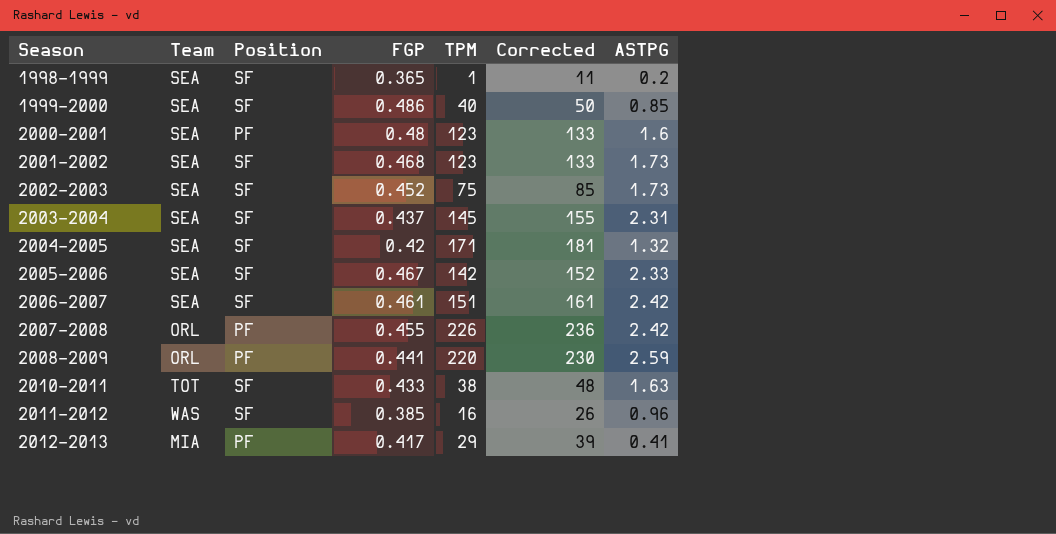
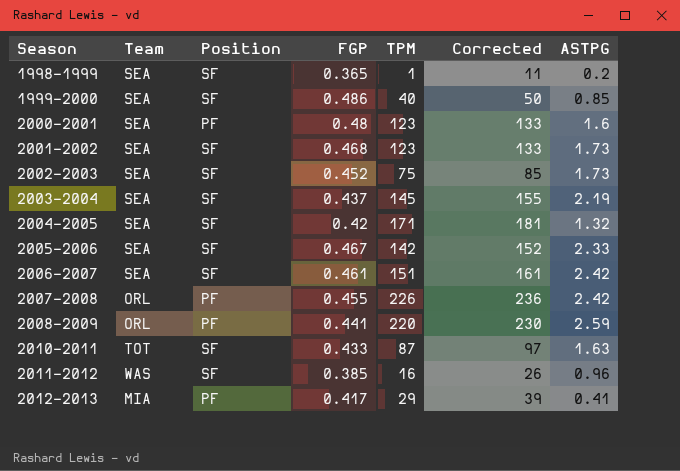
2003-2004 | ASTPG: 2.31 -> 2.19
2010-2011 | TPM: 38 -> 87
2010-2011 | Corrected: 48 -> 97

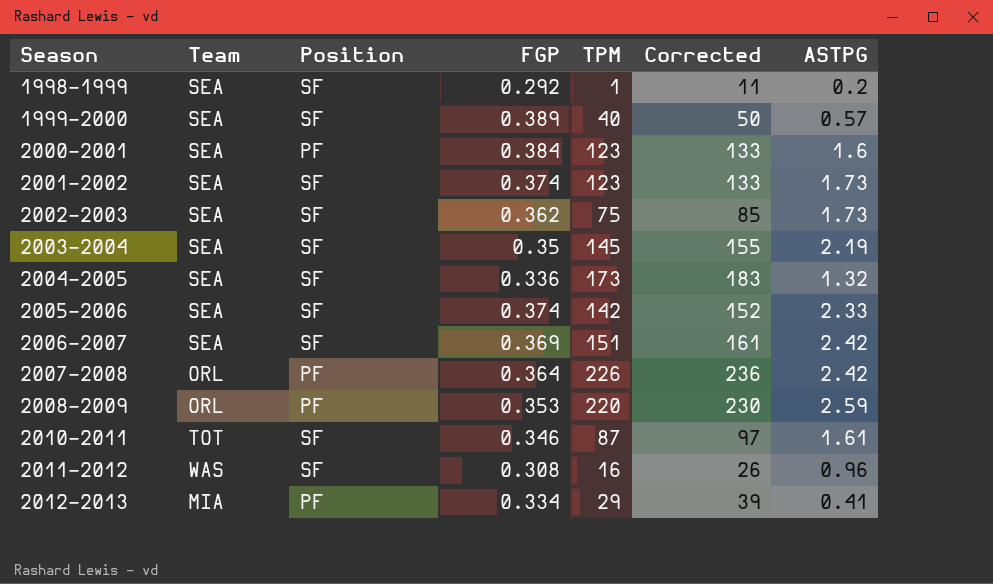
1998-1999 | FGP: 0.365 -> 0.292
1999-2000 | FGP: 0.486 -> 0.389
1999-2000 | ASTPG: 0.85 -> 0.57
2000-2001 | FGP: 0.48 -> 0.384
2001-2002 | FGP: 0.468 -> 0.374
2002-2003 | FGP: 0.452 -> 0.362
2003-2004 | FGP: 0.437 -> 0.35
2004-2005 | FGP: 0.42 -> 0.336
2004-2005 | TPM: 171 -> 173
2004-2005 | Corrected: 181 -> 183
2005-2006 | FGP: 0.467 -> 0.374
2006-2007 | FGP: 0.461 -> 0.369
2007-2008 | FGP: 0.455 -> 0.364
2008-2009 | FGP: 0.441 -> 0.353
2010-2011 | FGP: 0.433 -> 0.346
2010-2011 | ASTPG: 1.63 -> 1.61
2011-2012 | FGP: 0.385 -> 0.308
2012-2013 | FGP: 0.417 -> 0.334

